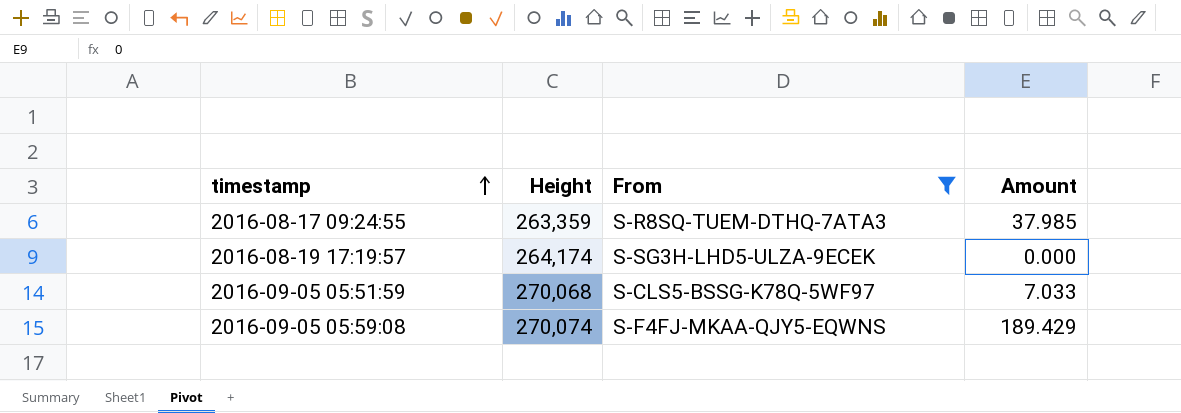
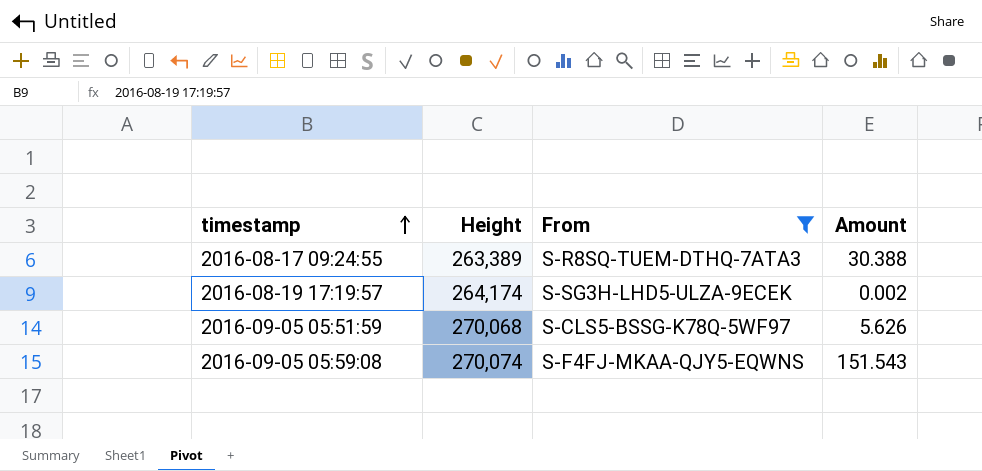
2016-08-17 09:24:55 | Height: 263,359 -> 263,389
2016-08-17 09:24:55 | Amount: 37.985 -> 30.388
2016-08-19 17:19:57 | Amount: 0.000 -> 0.002
2016-09-05 05:51:59 | Amount: 7.033 -> 5.626
2016-09-05 05:59:08 | Amount: 189.429 -> 151.543

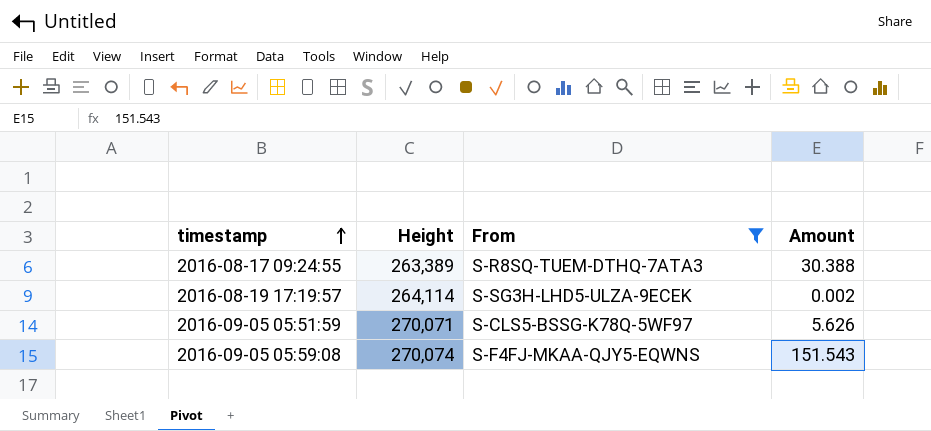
2016-08-19 17:19:57 | Height: 264,174 -> 264,114
2016-09-05 05:51:59 | Height: 270,068 -> 270,071

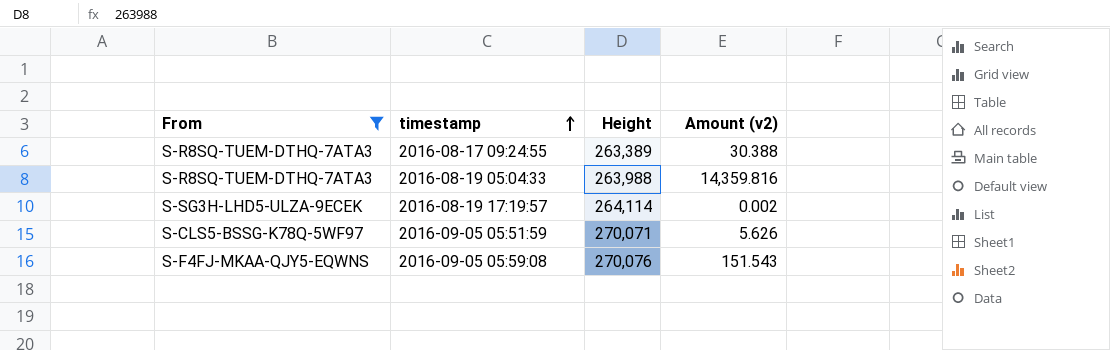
column From | position: 3 -> 1
column name: Amount -> Amount (v2)
row 2016-08-19 05:04:33: none -> S-R8SQ-TUEM-DTHQ-7ATA3 | 263,988 | 14,359.816
2016-09-05 05:59:08 | Height: 270,074 -> 270,076

